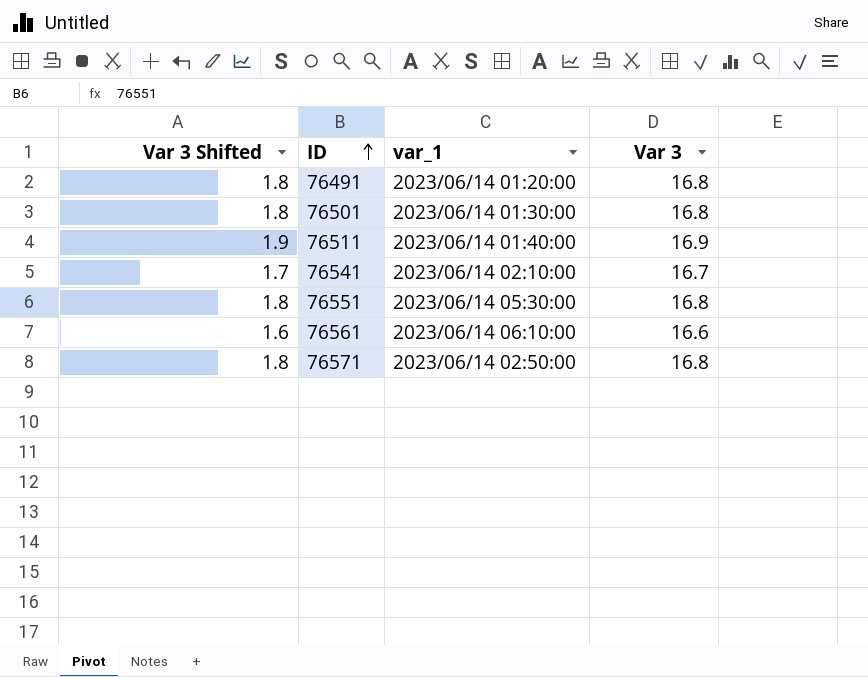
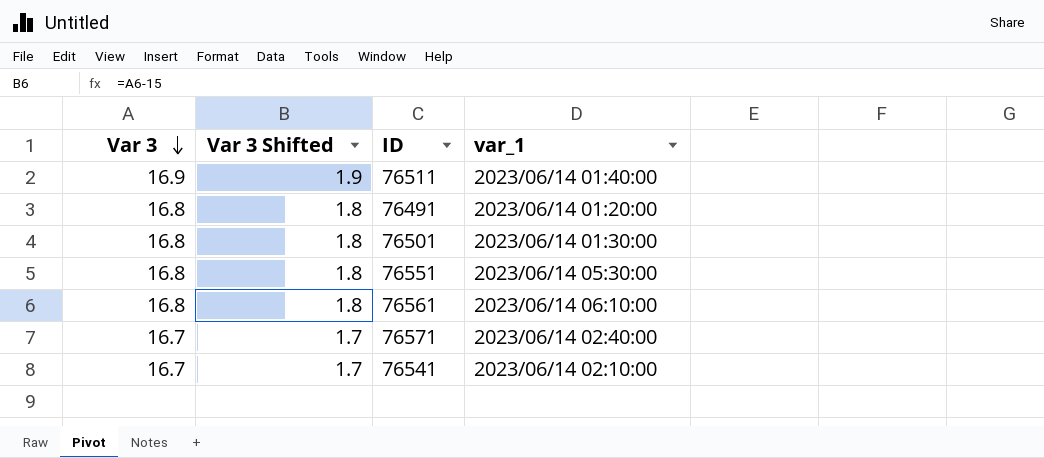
row order: ID ascending -> Var 3 descending
column Var 3 | position: 4 -> 1
76561 | Var 3: 16.6 -> 16.8
76561 | Var 3 Shifted: 1.6 -> 1.8
76571 | Var 3: 16.8 -> 16.7
76571 | Var 3 Shifted: 1.8 -> 1.7
76571 | var_1: 2023/06/14 02:50:00 -> 2023/06/14 02:40:00

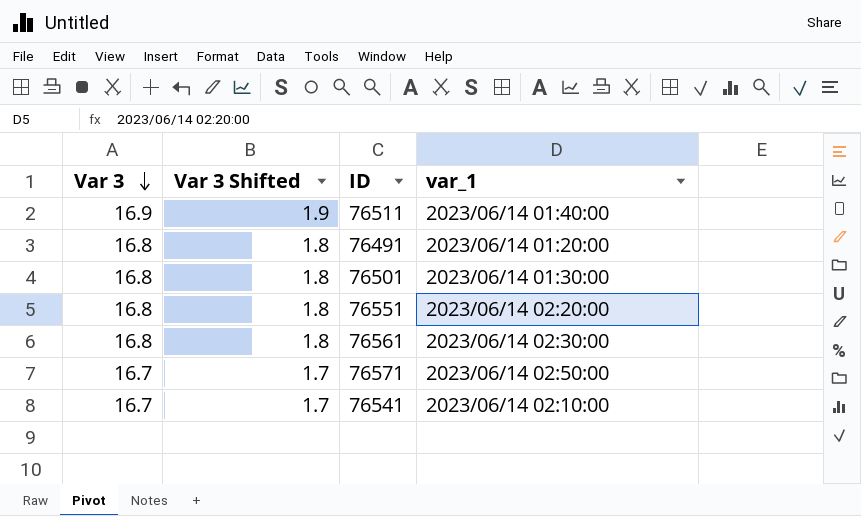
76551 | var_1: 2023/06/14 05:30:00 -> 2023/06/14 02:20:00
76561 | var_1: 2023/06/14 06:10:00 -> 2023/06/14 02:30:00
76571 | var_1: 2023/06/14 02:40:00 -> 2023/06/14 02:50:00

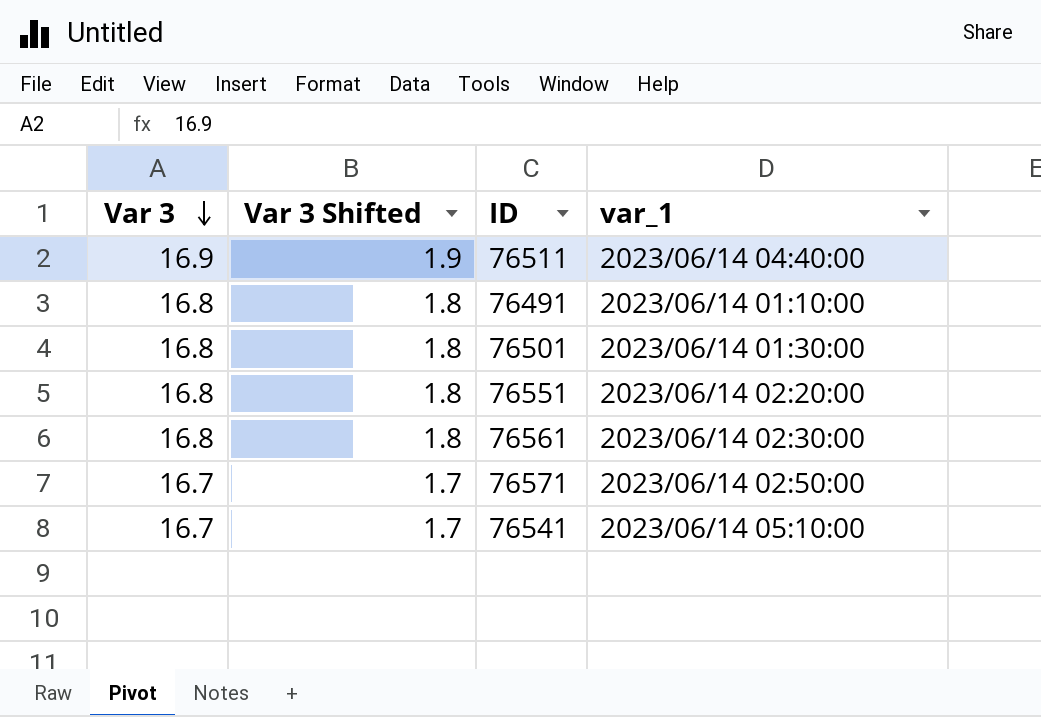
76511 | var_1: 2023/06/14 01:40:00 -> 2023/06/14 04:40:00
76491 | var_1: 2023/06/14 01:20:00 -> 2023/06/14 01:10:00
76541 | var_1: 2023/06/14 02:10:00 -> 2023/06/14 05:10:00

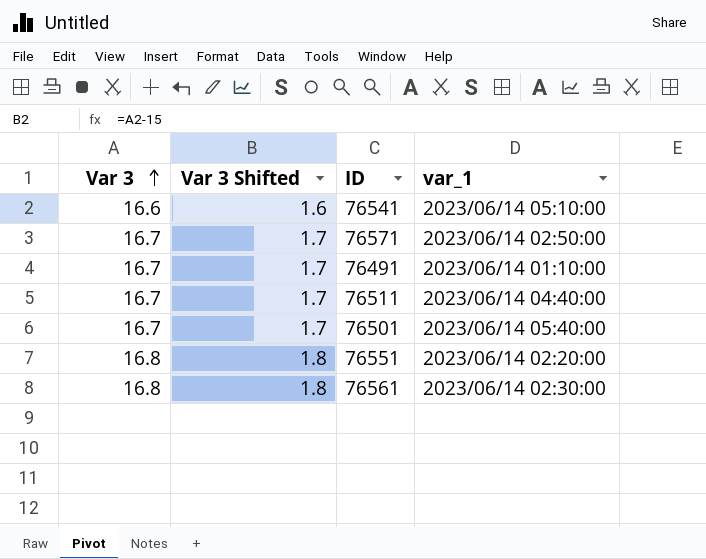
row order: Var 3 descending -> Var 3 ascending
76541 | Var 3: 16.7 -> 16.6
76541 | Var 3 Shifted: 1.7 -> 1.6
76491 | Var 3: 16.8 -> 16.7
76491 | Var 3 Shifted: 1.8 -> 1.7
76511 | Var 3: 16.9 -> 16.7
76511 | Var 3 Shifted: 1.9 -> 1.7
76501 | Var 3: 16.8 -> 16.7
76501 | Var 3 Shifted: 1.8 -> 1.7
76501 | var_1: 2023/06/14 01:30:00 -> 2023/06/14 05:40:00

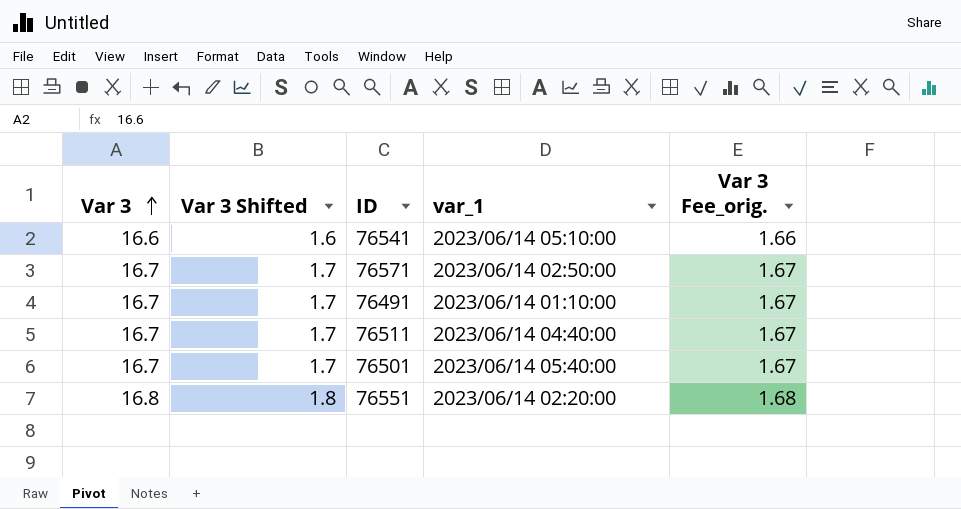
column Var 3 Fee_orig. | formula: none -> [Var 3] * 0.1
row 76561: 16.8 | 1.8 | 2023/06/14 02:30:00 -> none

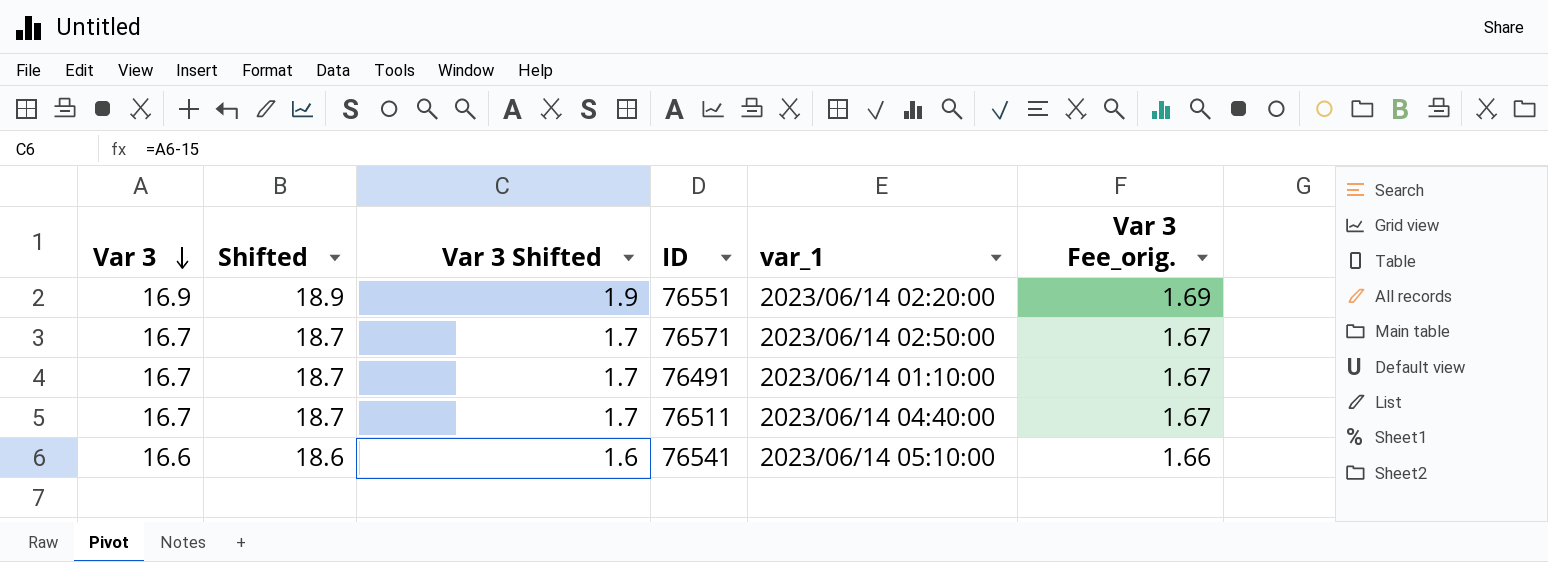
row order: Var 3 ascending -> Var 3 descending
column Shifted | formula: none -> [Var 3] + 2
row 76501: 16.7 | 1.7 | 2023/06/14 05:40:00 | 1.67 -> none
76551 | Var 3: 16.8 -> 16.9
76551 | Var 3 Shifted: 1.8 -> 1.9
76551 | Var 3 Fee_orig.: 1.68 -> 1.69

